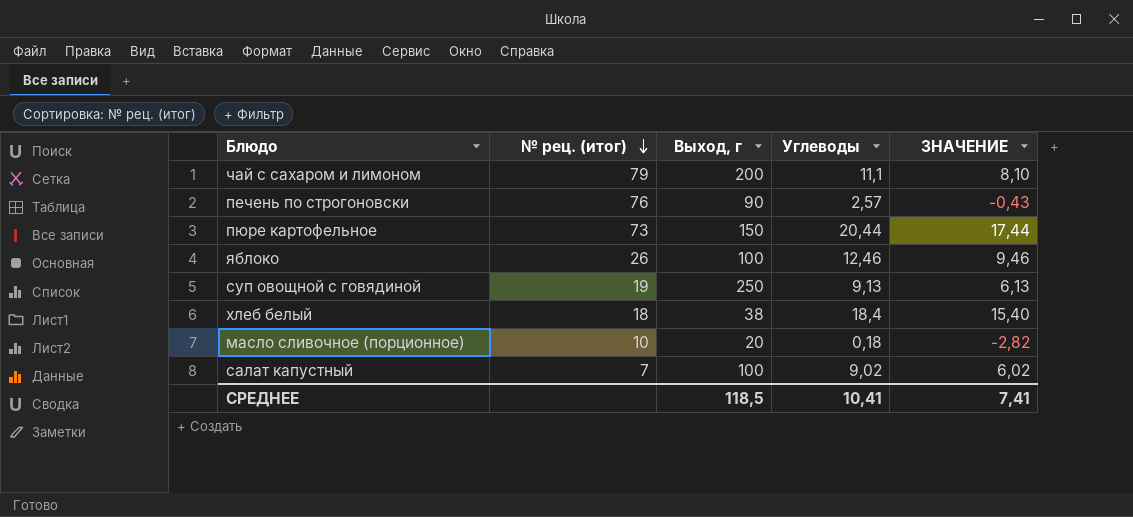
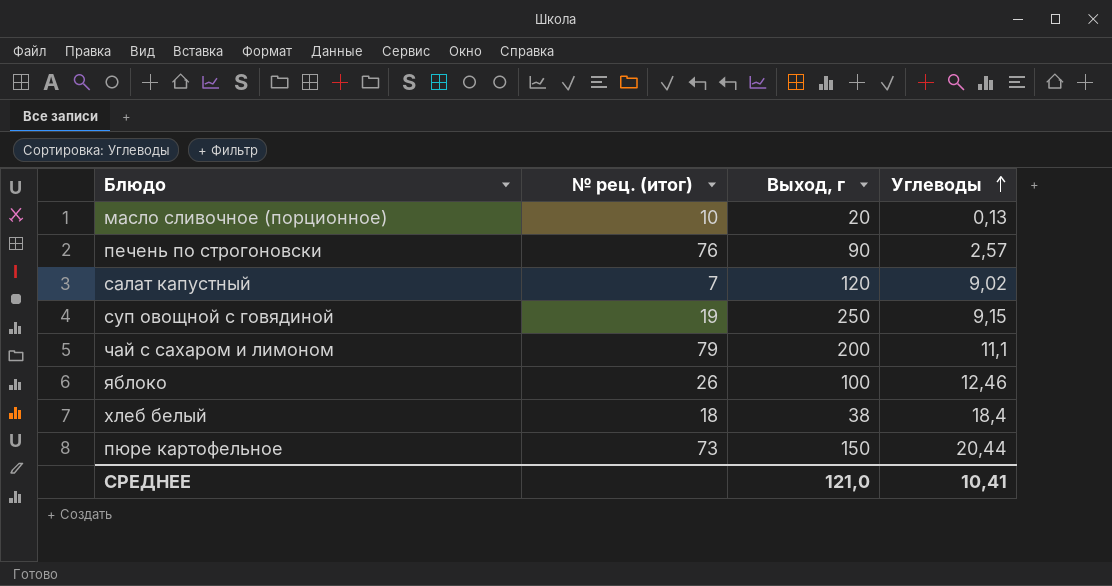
row order: № рец. (итог) descending -> Углеводы ascending
column ЗНАЧЕНИЕ | formula: [Углеводы] - 3 -> none
масло сливочное (порционное) | Углеводы: 0,18 -> 0,13
салат капустный | Выход, г: 100 -> 120
суп овощной с говядиной | Углеводы: 9,13 -> 9,15
СРЕДНЕЕ | Выход, г: 118,5 -> 121,0

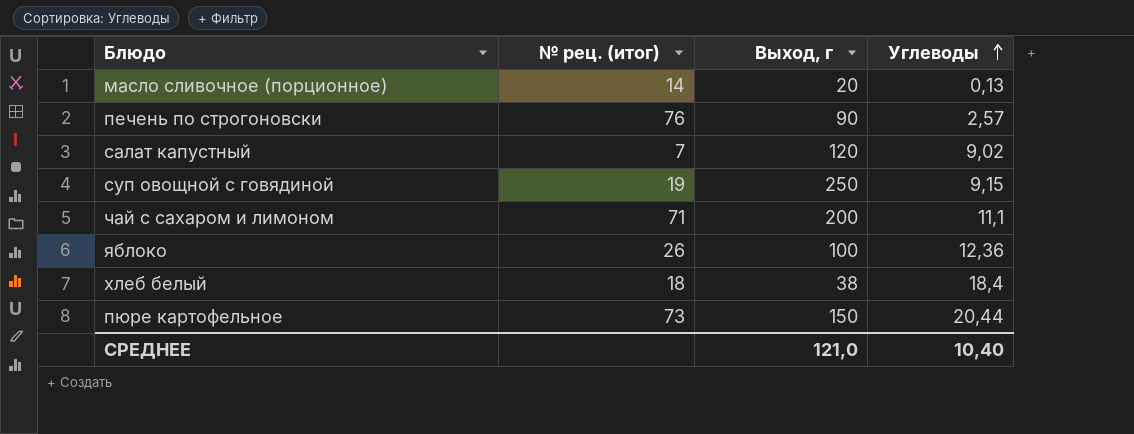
масло сливочное (порционное) | № рец. (итог): 10 -> 14
чай с сахаром и лимоном | № рец. (итог): 79 -> 71
яблоко | Углеводы: 12,46 -> 12,36
СРЕДНЕЕ | Углеводы: 10,41 -> 10,40

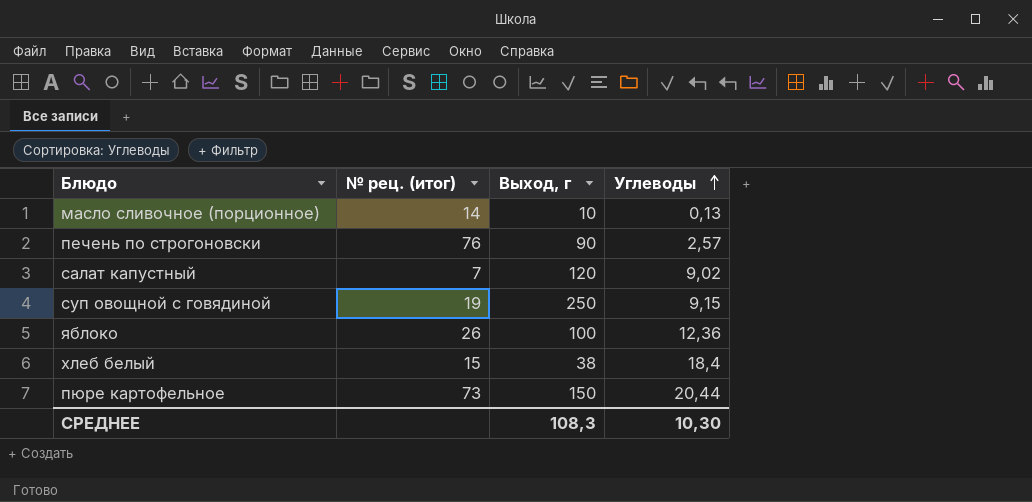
row чай с сахаром и лимоном: 71 | 200 | 11,1 -> none
масло сливочное (порционное) | Выход, г: 20 -> 10
хлеб белый | № рец. (итог): 18 -> 15
СРЕДНЕЕ | Выход, г: 121,0 -> 108,3
СРЕДНЕЕ | Углеводы: 10,40 -> 10,30

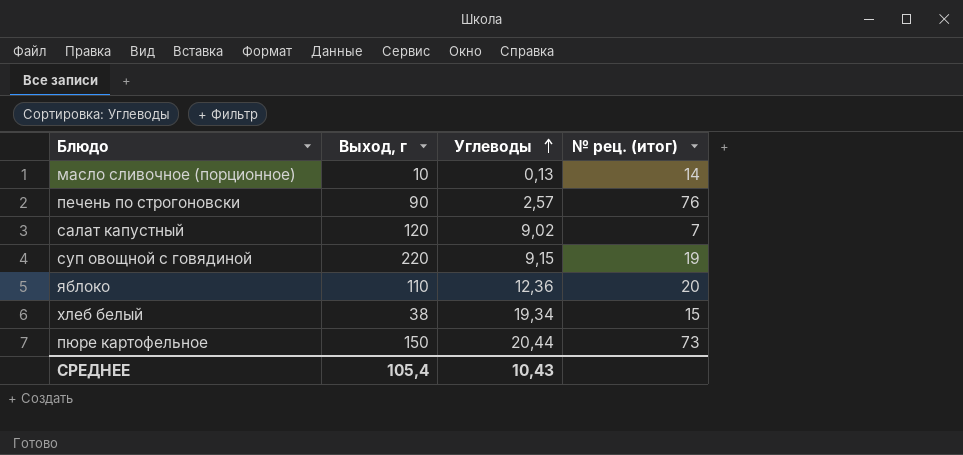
column № рец. (итог) | position: 2 -> 4
суп овощной с говядиной | Выход, г: 250 -> 220
яблоко | Выход, г: 100 -> 110
яблоко | № рец. (итог): 26 -> 20
хлеб белый | Углеводы: 18,4 -> 19,34
СРЕДНЕЕ | Выход, г: 108,3 -> 105,4
СРЕДНЕЕ | Углеводы: 10,30 -> 10,43

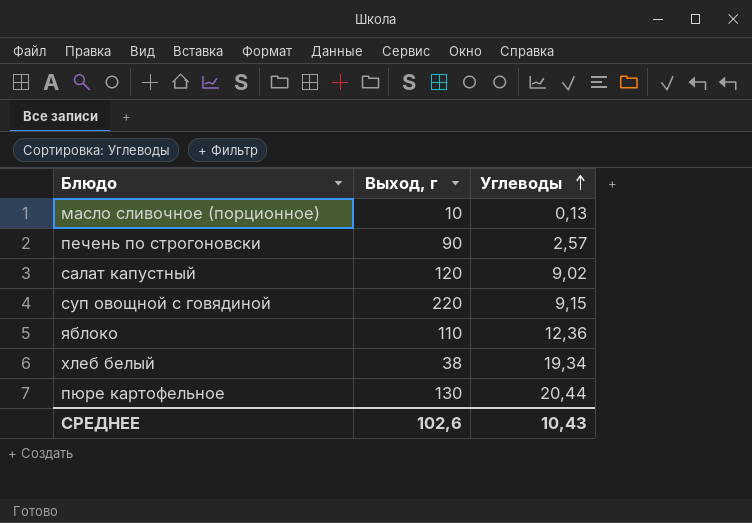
column № рец. (итог) | position: 4 -> none
пюре картофельное | Выход, г: 150 -> 130
СРЕДНЕЕ | Выход, г: 105,4 -> 102,6

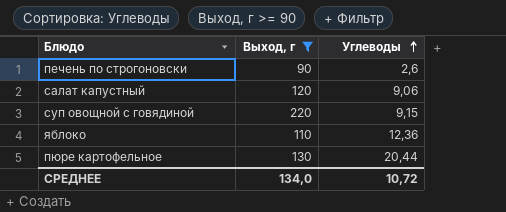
filter: none -> Выход, г >= 90
печень по строгоновски | Углеводы: 2,57 -> 2,6
салат капустный | Углеводы: 9,02 -> 9,06
СРЕДНЕЕ | Выход, г: 102,6 -> 134,0
СРЕДНЕЕ | Углеводы: 10,43 -> 10,72

